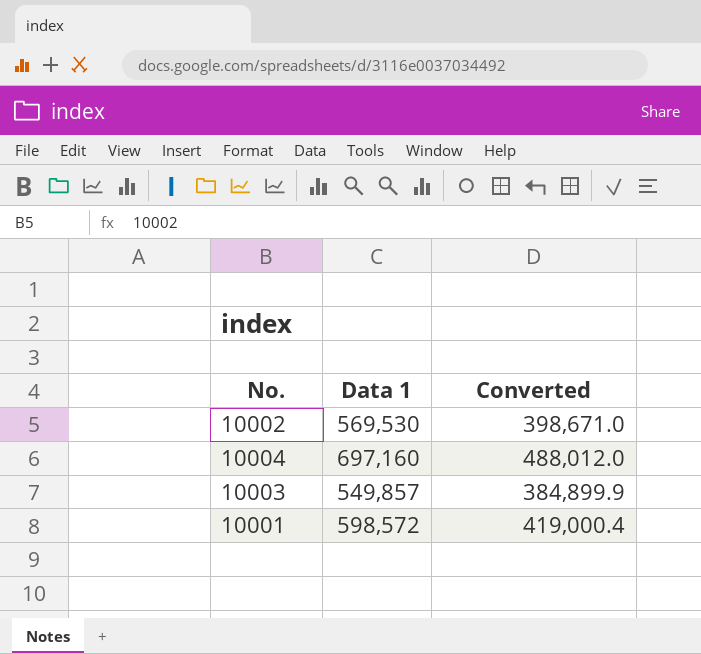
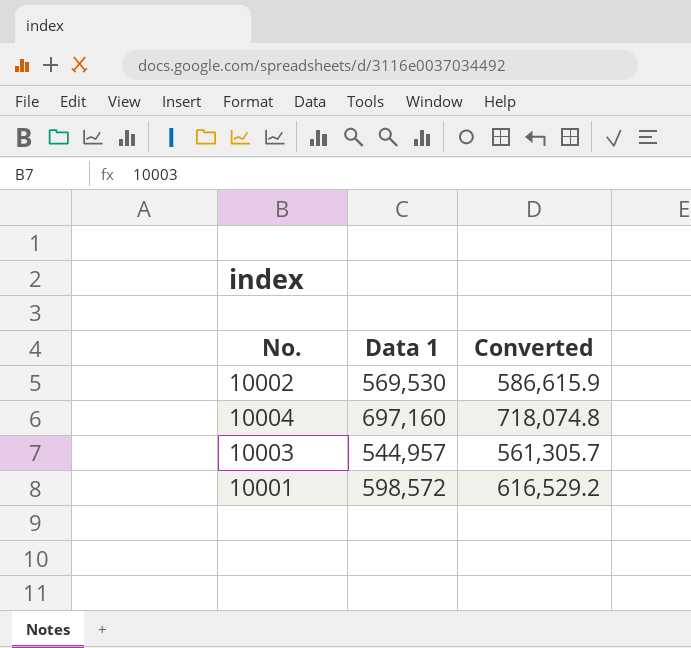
column Converted | formula: [Data 1] * 0.7 -> [Data 1] * 1.03
10003 | Data 1: 549,857 -> 544,957

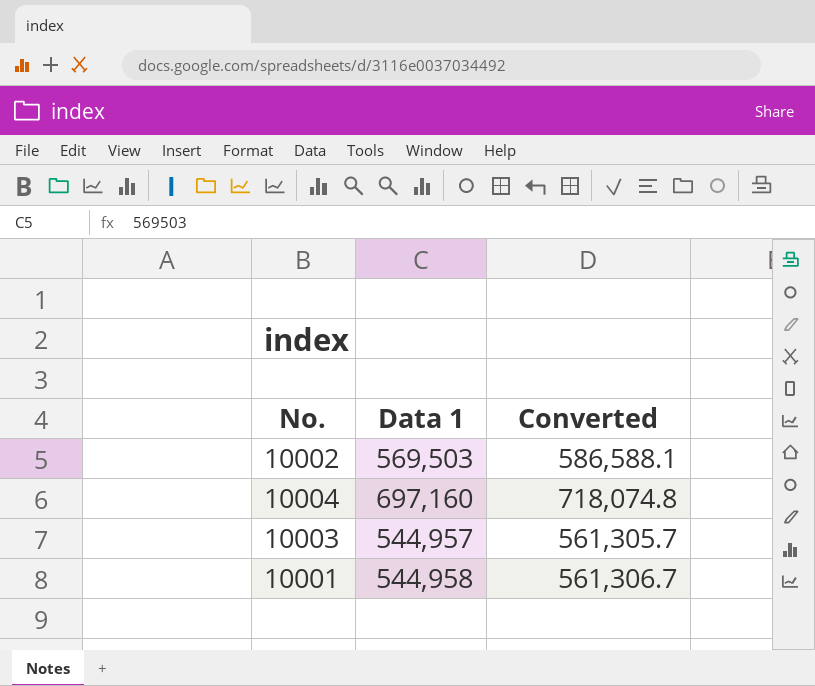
10002 | Data 1: 569,530 -> 569,503
10002 | Converted: 586,615.9 -> 586,588.1
10001 | Data 1: 598,572 -> 544,958
10001 | Converted: 616,529.2 -> 561,306.7

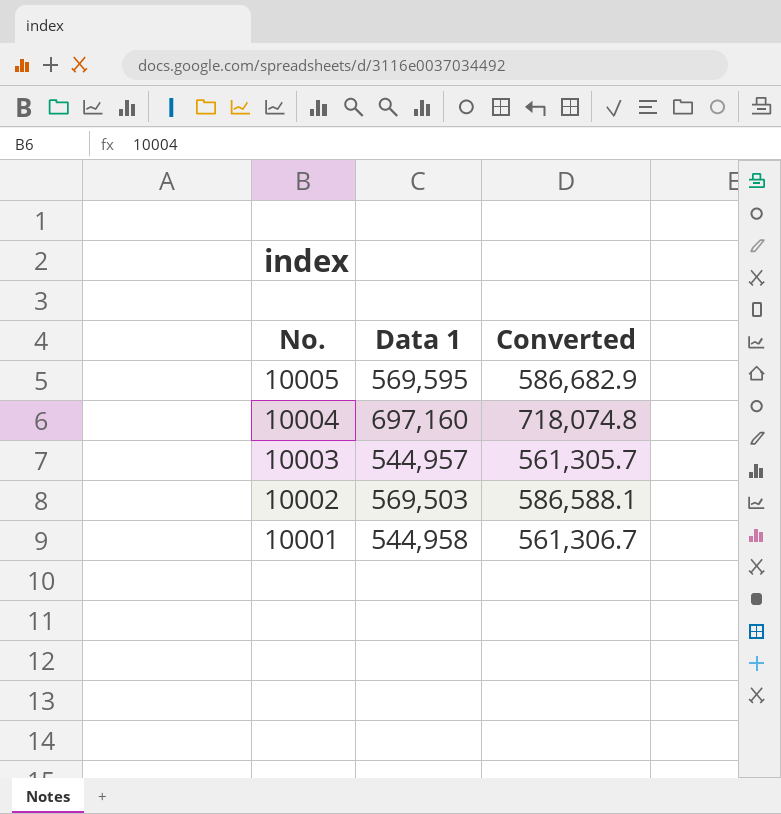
row order: none -> No. descending
row 10005: none -> 569,595 | 586,682.9

